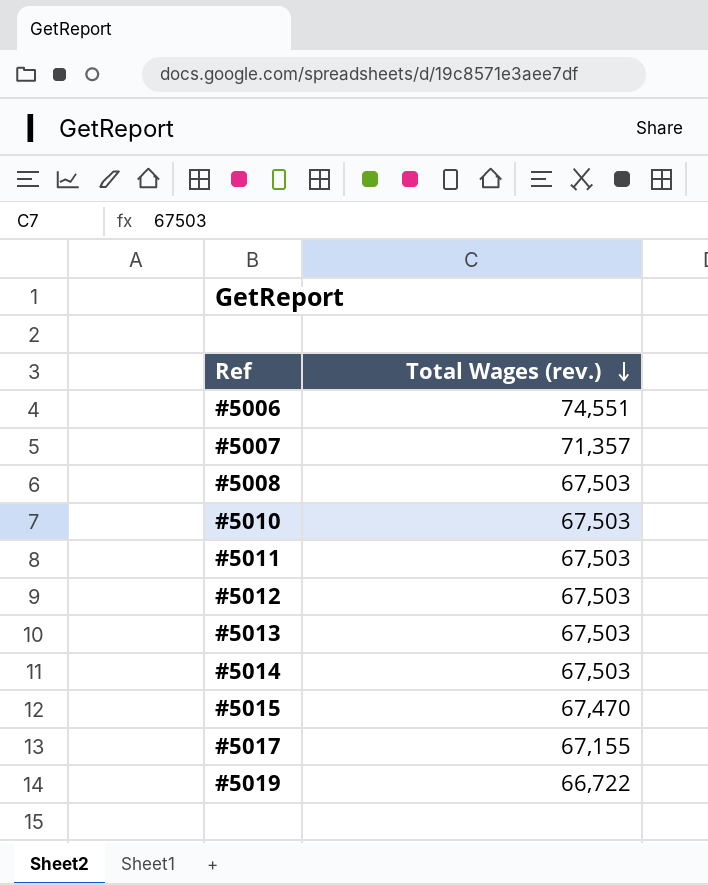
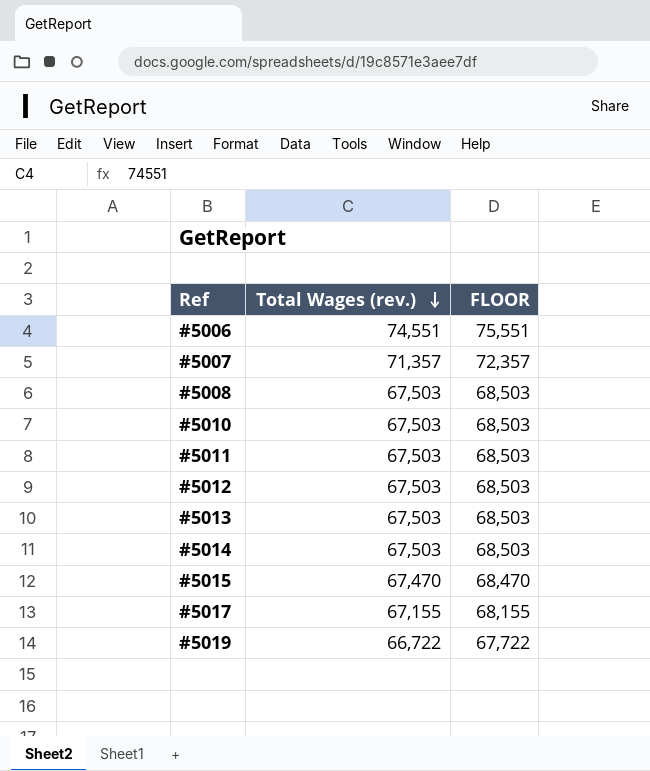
column FLOOR | formula: none -> [Total Wages (rev.)] + 1000

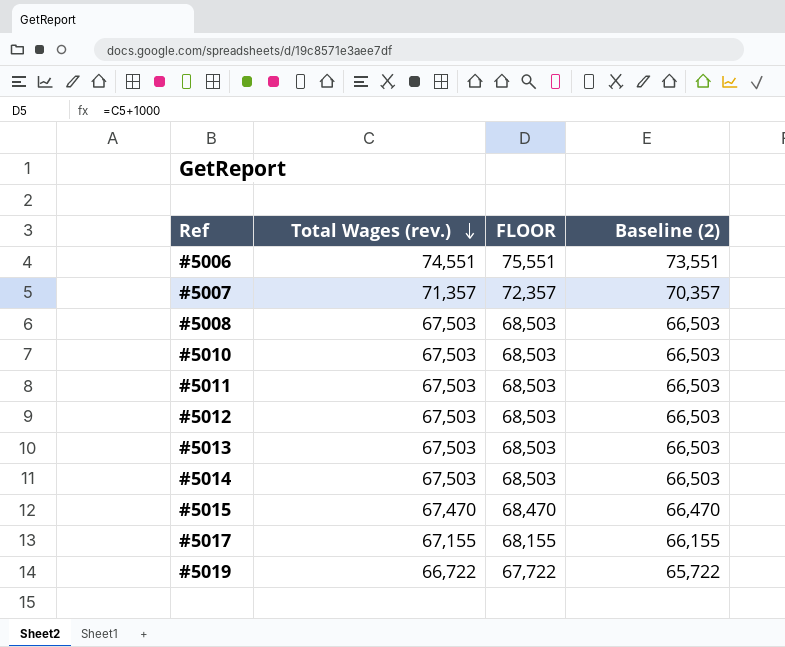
column Baseline (2) | formula: none -> [Total Wages (rev.)] - 1000

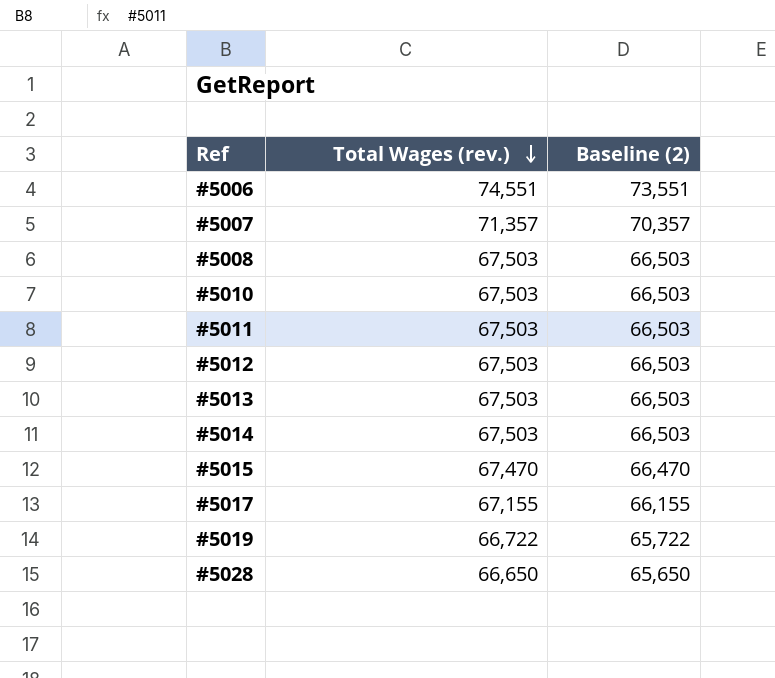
column FLOOR | formula: [Total Wages (rev.)] + 1000 -> none
row #5028: none -> 66,650 | 65,650

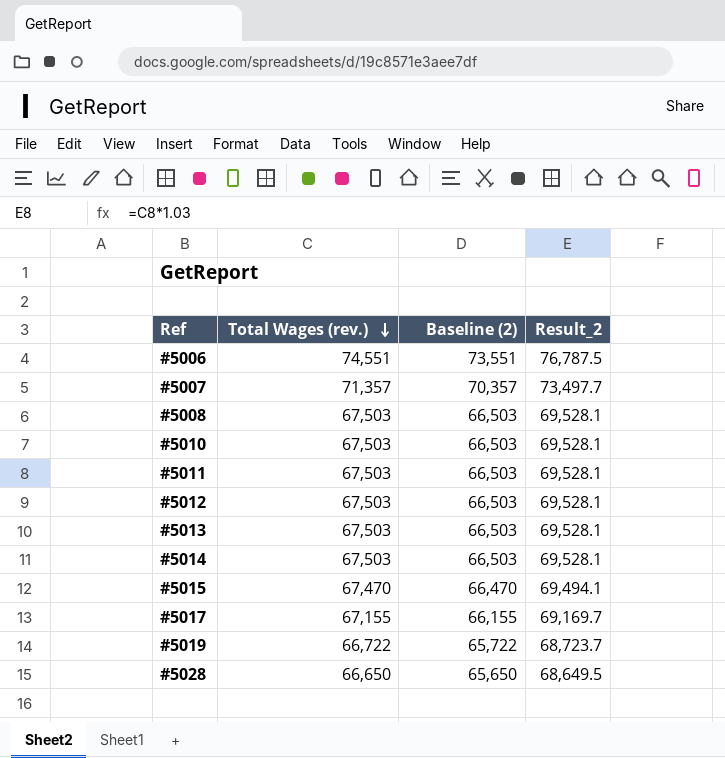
column Result_2 | formula: none -> [Total Wages (rev.)] * 1.03

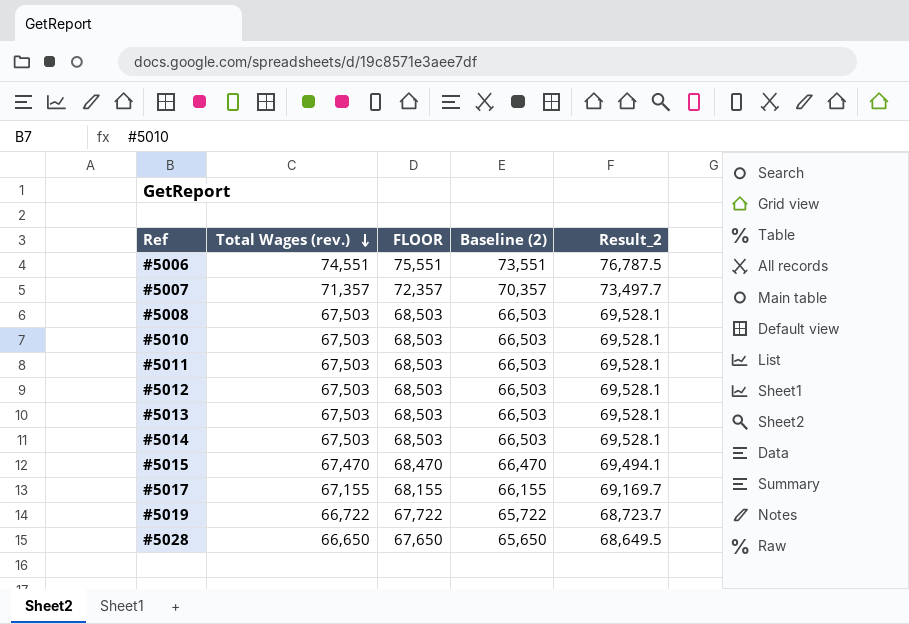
column FLOOR | formula: none -> [Total Wages (rev.)] + 1000

